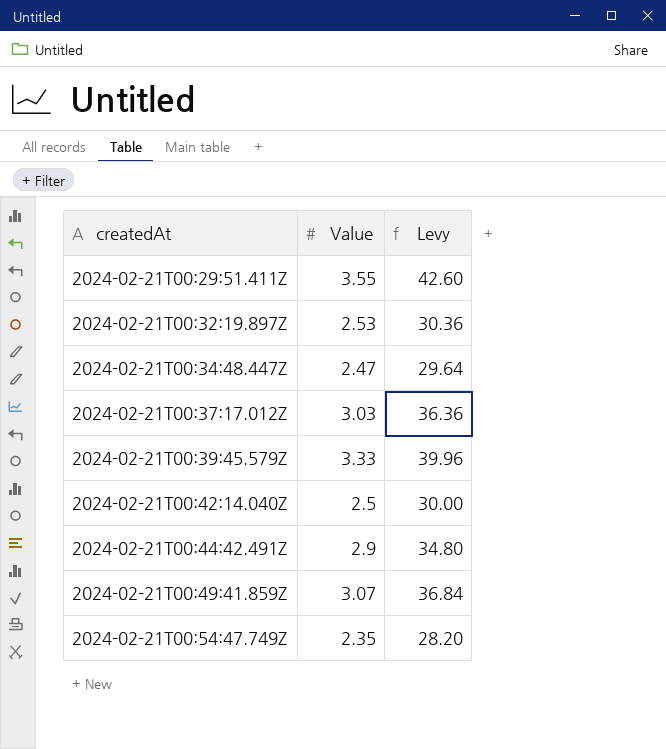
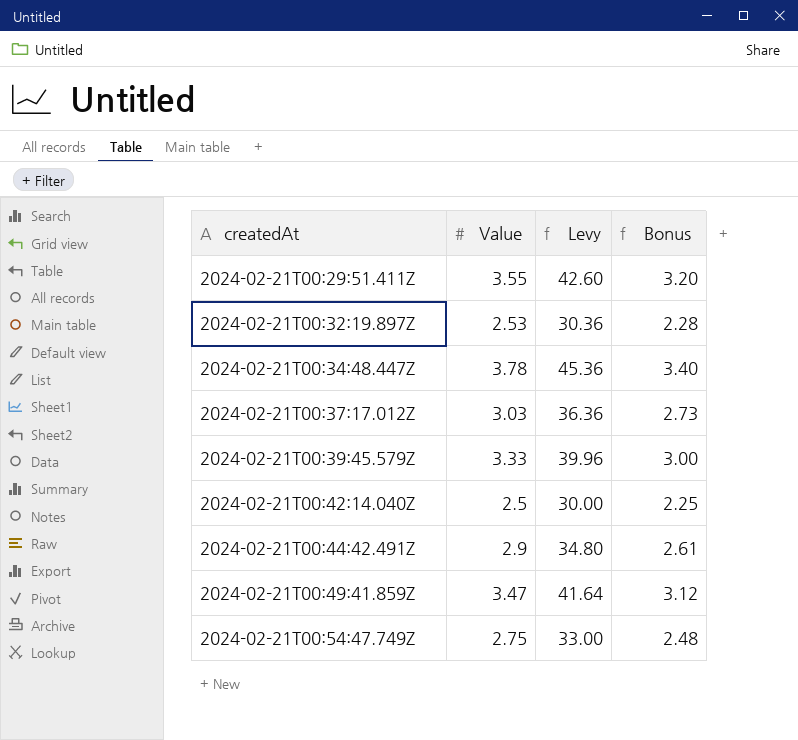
column Bonus | formula: none -> [Value] * 0.9
2024-02-21T00:34:48.447Z | Value: 2.47 -> 3.78
2024-02-21T00:34:48.447Z | Levy: 29.64 -> 45.36
2024-02-21T00:49:41.859Z | Value: 3.07 -> 3.47
2024-02-21T00:49:41.859Z | Levy: 36.84 -> 41.64
2024-02-21T00:54:47.749Z | Value: 2.35 -> 2.75
2024-02-21T00:54:47.749Z | Levy: 28.20 -> 33.00

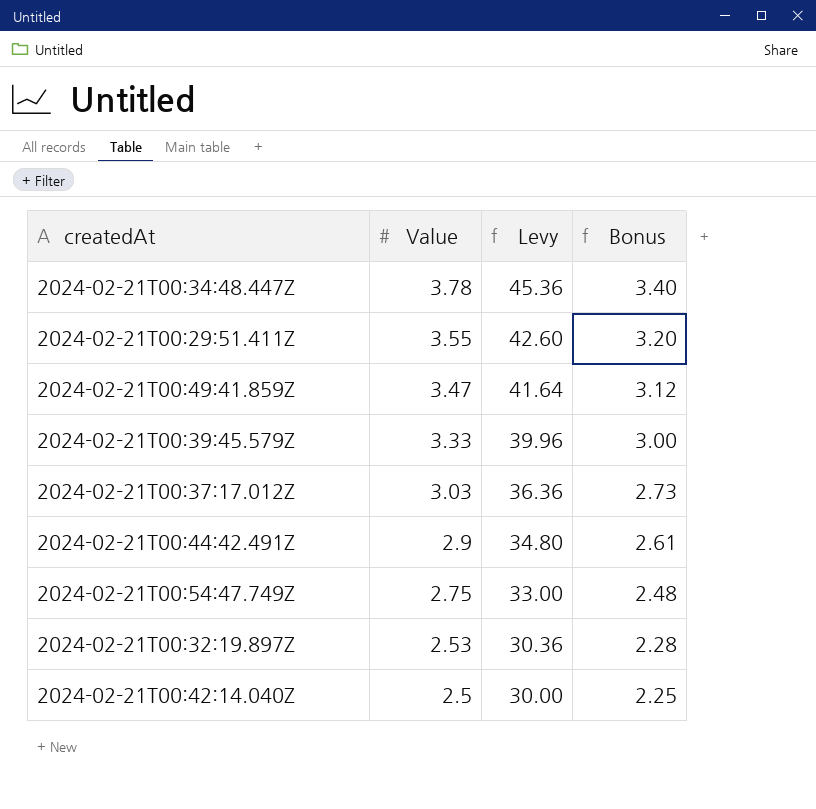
row order: createdAt ascending -> Value descending

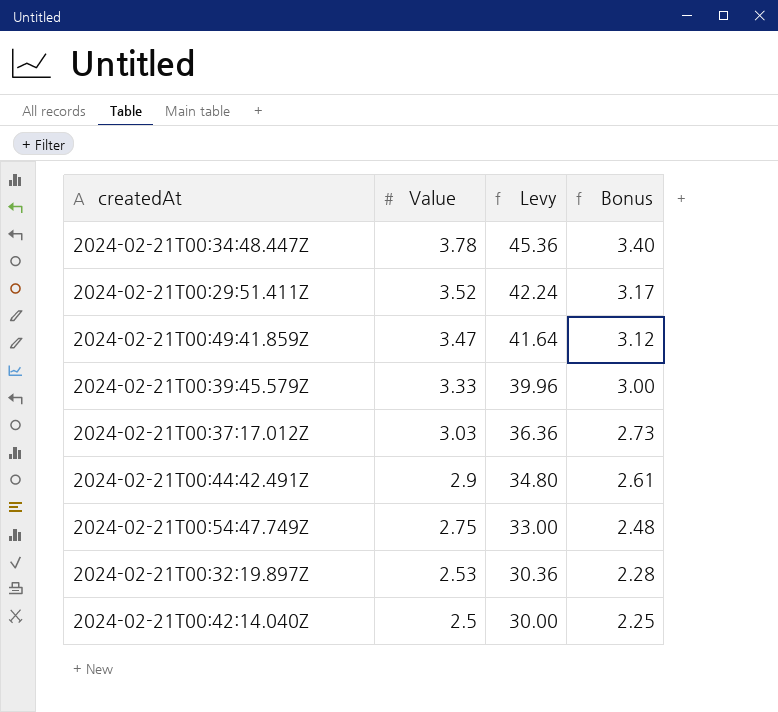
2024-02-21T00:29:51.411Z | Value: 3.55 -> 3.52
2024-02-21T00:29:51.411Z | Levy: 42.60 -> 42.24
2024-02-21T00:29:51.411Z | Bonus: 3.20 -> 3.17

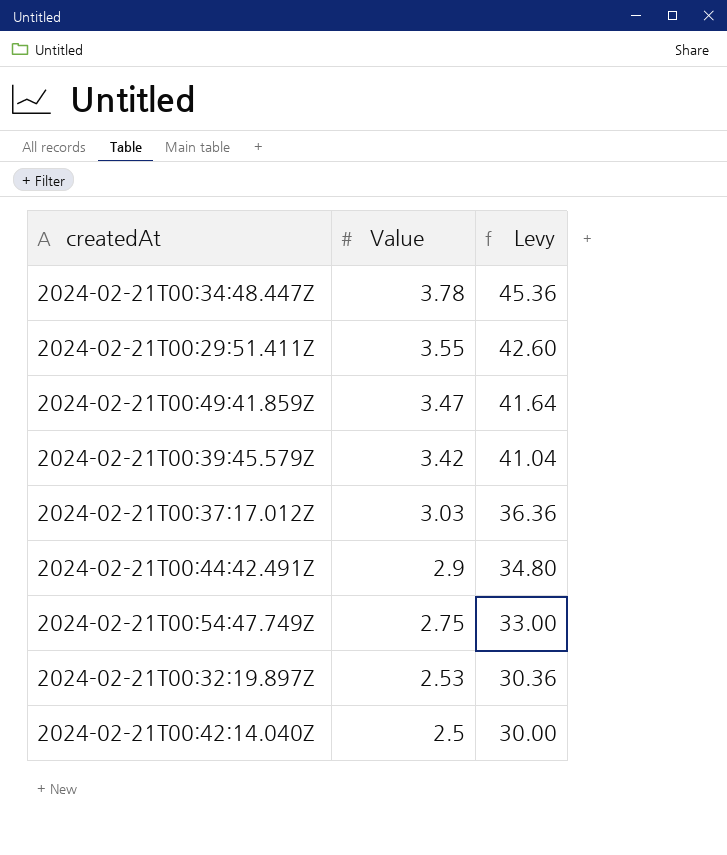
column Bonus | formula: [Value] * 0.9 -> none
2024-02-21T00:29:51.411Z | Value: 3.52 -> 3.55
2024-02-21T00:29:51.411Z | Levy: 42.24 -> 42.60
2024-02-21T00:39:45.579Z | Value: 3.33 -> 3.42
2024-02-21T00:39:45.579Z | Levy: 39.96 -> 41.04

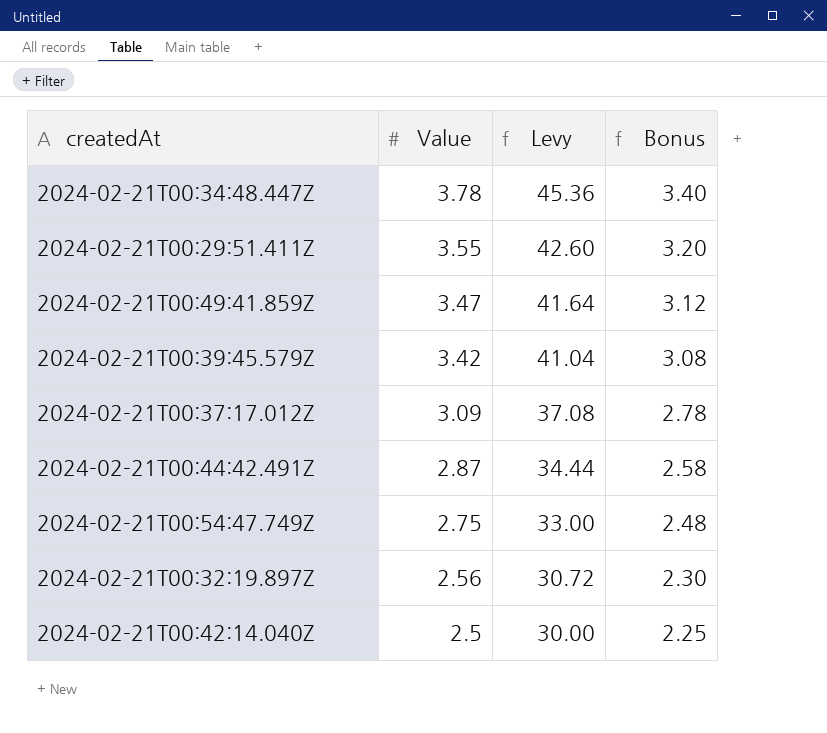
column Bonus | formula: none -> [Value] * 0.9
2024-02-21T00:37:17.012Z | Value: 3.03 -> 3.09
2024-02-21T00:37:17.012Z | Levy: 36.36 -> 37.08
2024-02-21T00:44:42.491Z | Value: 2.9 -> 2.87
2024-02-21T00:44:42.491Z | Levy: 34.80 -> 34.44
2024-02-21T00:32:19.897Z | Value: 2.53 -> 2.56
2024-02-21T00:32:19.897Z | Levy: 30.36 -> 30.72

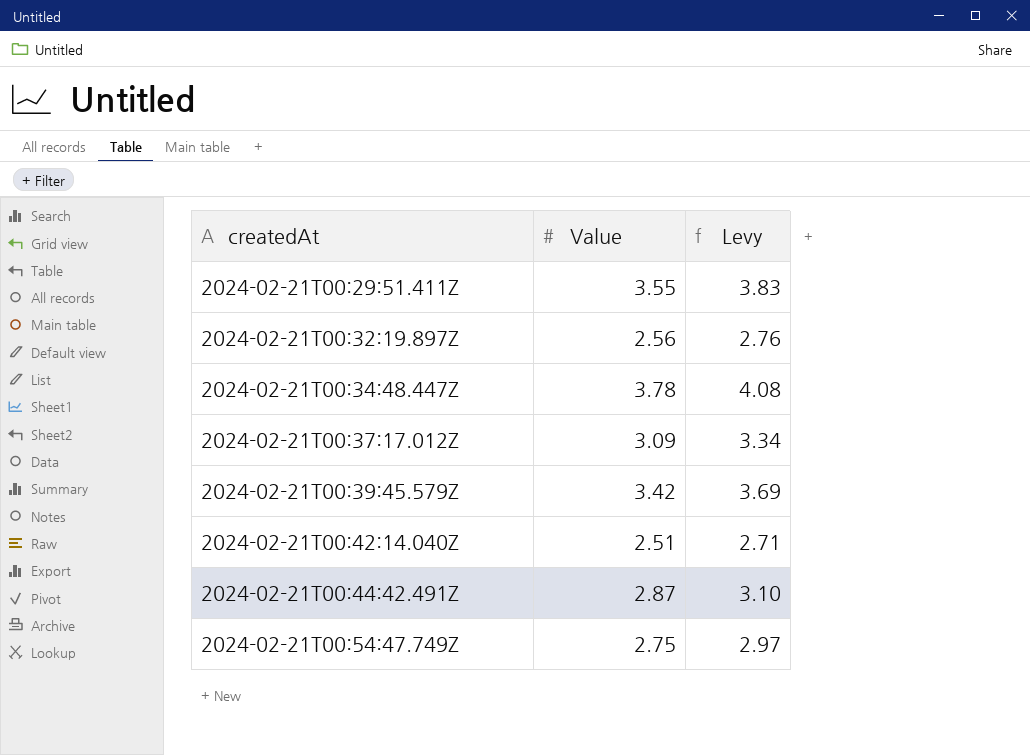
row order: Value descending -> createdAt ascending
column Bonus | formula: [Value] * 0.9 -> none
column Levy | formula: [Value] * 12 -> [Value] * 1.08
row 2024-02-21T00:49:41.859Z: 3.47 | 41.64 | 3.12 -> none
2024-02-21T00:42:14.040Z | Value: 2.5 -> 2.51

